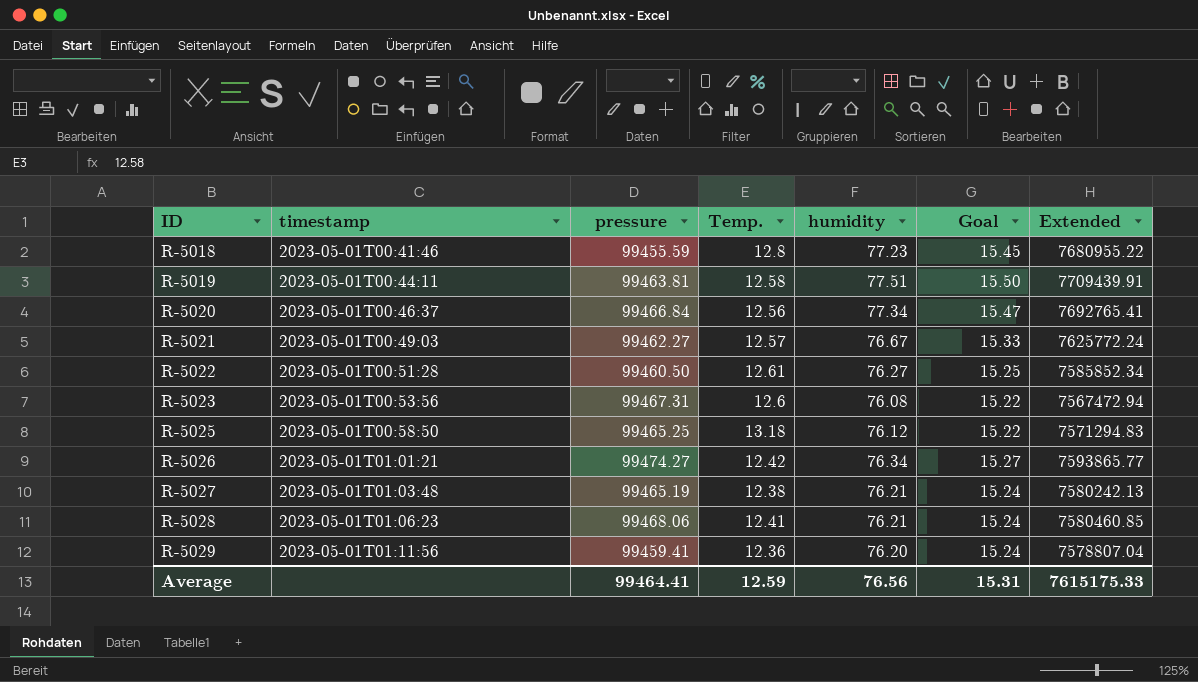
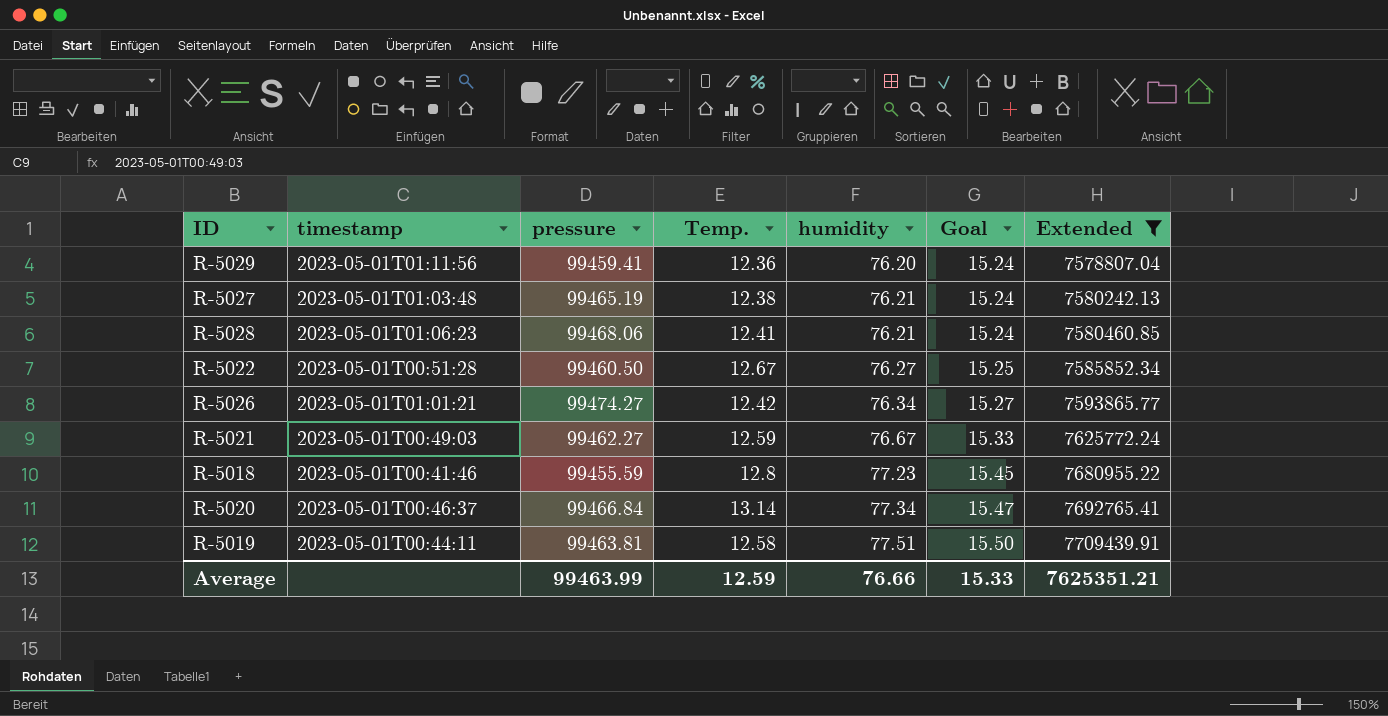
filter: none -> Extended >= 7578807.04
row order: ID ascending -> humidity ascending
R-5022 | Temp.: 12.61 -> 12.67
R-5021 | Temp.: 12.57 -> 12.59
R-5020 | Temp.: 12.56 -> 13.14
Average | pressure: 99464.41 -> 99463.99
Average | humidity: 76.56 -> 76.66
Average | Goal: 15.31 -> 15.33
Average | Extended: 7615175.33 -> 7625351.21

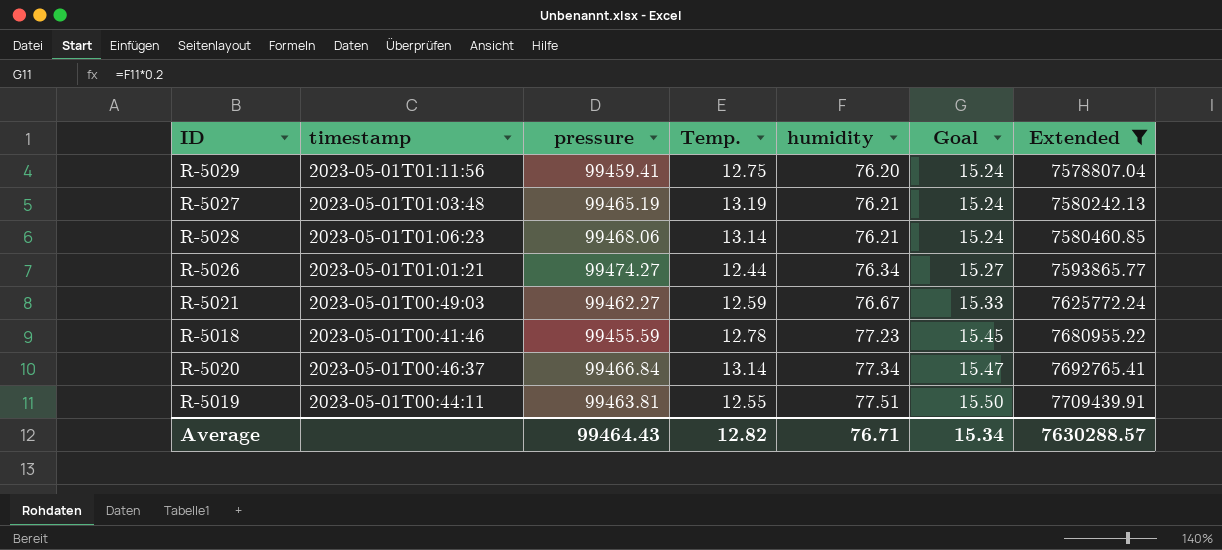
row R-5022: 2023-05-01T00:51:28 | 99460.50 | 12.67 | 76.27 | 15.25 | 7585852.34 -> none
R-5029 | Temp.: 12.36 -> 12.75
R-5027 | Temp.: 12.38 -> 13.19
R-5028 | Temp.: 12.41 -> 13.14
R-5026 | Temp.: 12.42 -> 12.44
R-5018 | Temp.: 12.8 -> 12.78
R-5019 | Temp.: 12.58 -> 12.55
Average | pressure: 99463.99 -> 99464.43
Average | Temp.: 12.59 -> 12.82
Average | humidity: 76.66 -> 76.71
Average | Goal: 15.33 -> 15.34
Average | Extended: 7625351.21 -> 7630288.57

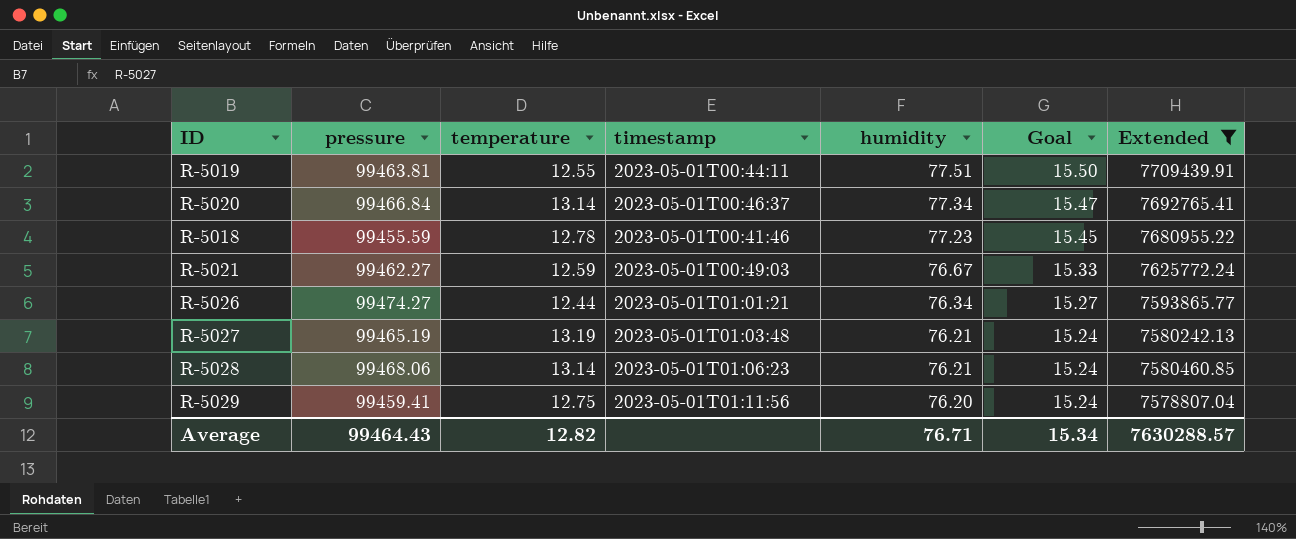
row order: humidity ascending -> humidity descending
column name: Temp. -> temperature
column timestamp | position: 2 -> 4

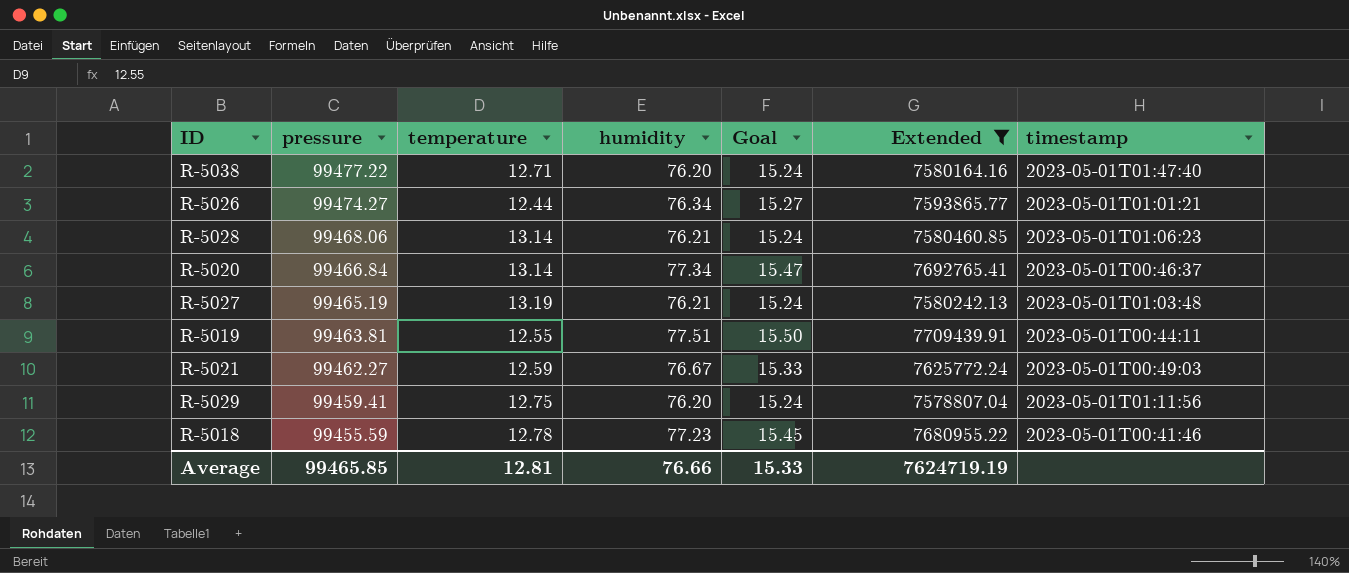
row order: humidity descending -> pressure descending
column timestamp | position: 4 -> 7
row R-5038: none -> 99477.22 | 12.71 | 76.20 | 15.24 | 7580164.16 | 2023-05-01T01:47:40
Average | pressure: 99464.43 -> 99465.85
Average | temperature: 12.82 -> 12.81
Average | humidity: 76.71 -> 76.66
Average | Goal: 15.34 -> 15.33
Average | Extended: 7630288.57 -> 7624719.19

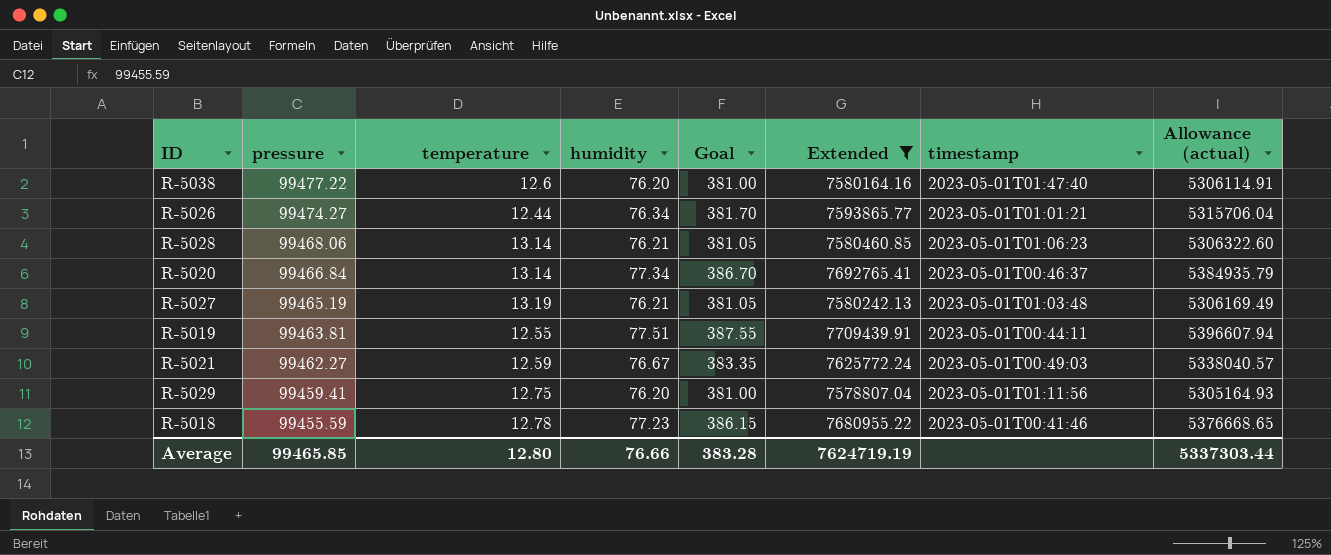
column Goal | formula: [humidity] * 0.2 -> [humidity] * 5
column Allowance (actual) | formula: none -> [Extended] * 0.7
R-5038 | temperature: 12.71 -> 12.6
Average | temperature: 12.81 -> 12.80
Average | Goal: 15.33 -> 383.28

